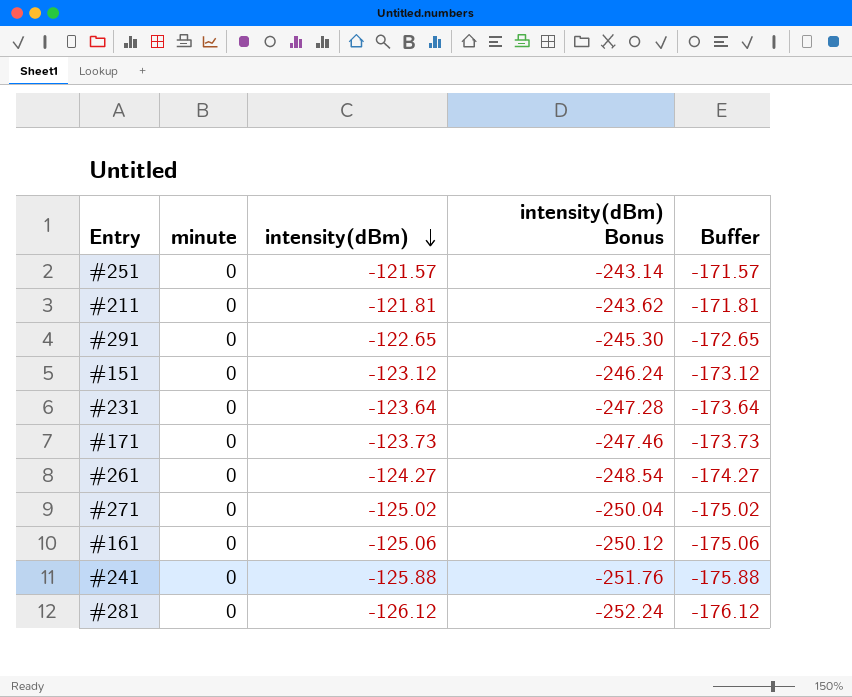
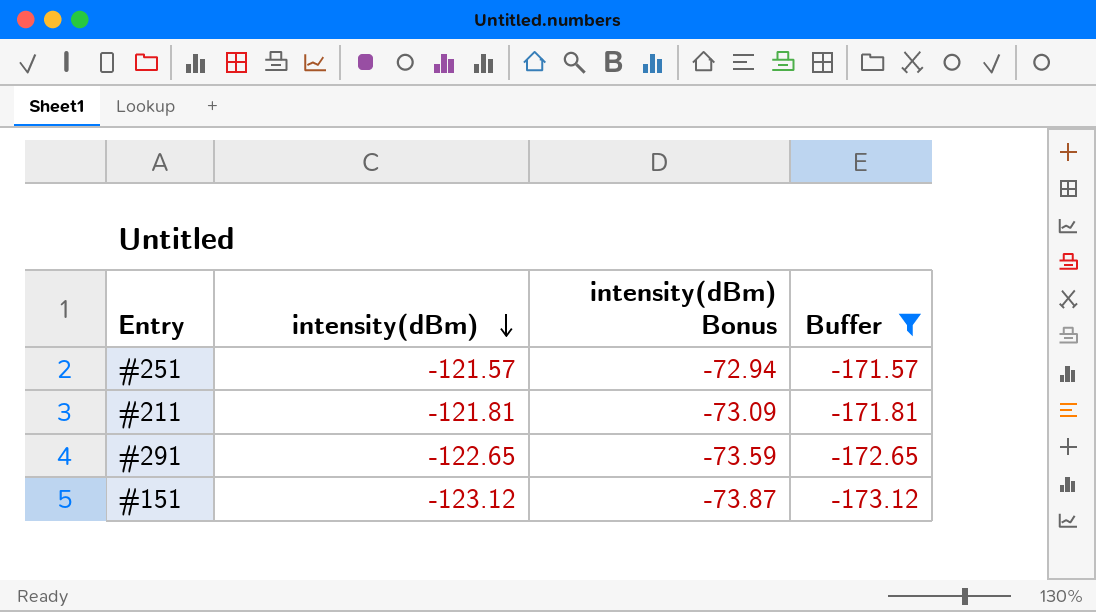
filter: none -> Buffer >= -173.12
column minute | position: 2 -> none
column intensity(dBm) Bonus | formula: [intensity(dBm)] * 2 -> [intensity(dBm)] * 0.6

